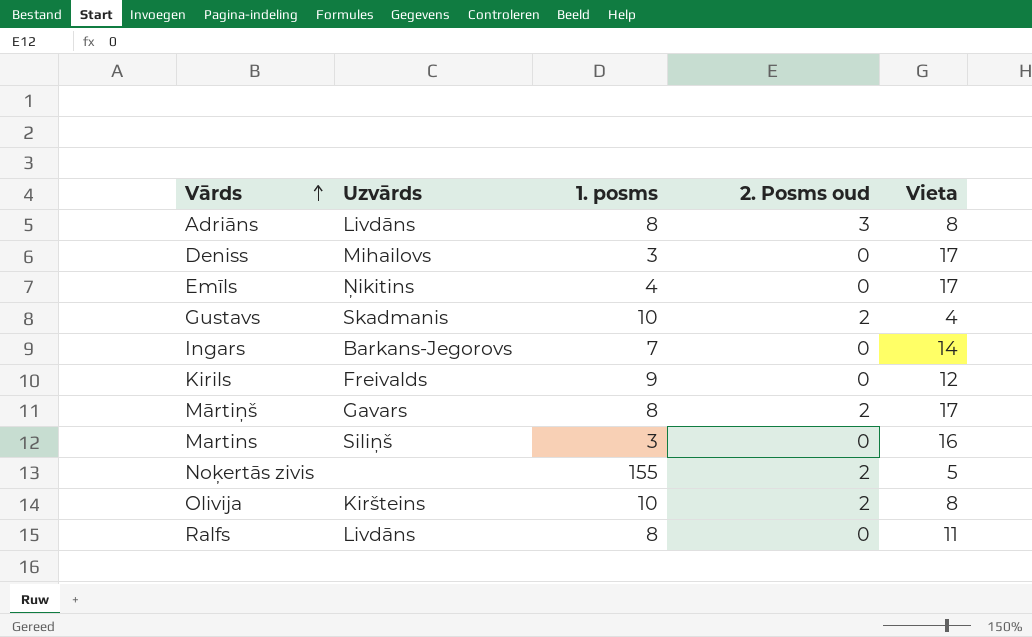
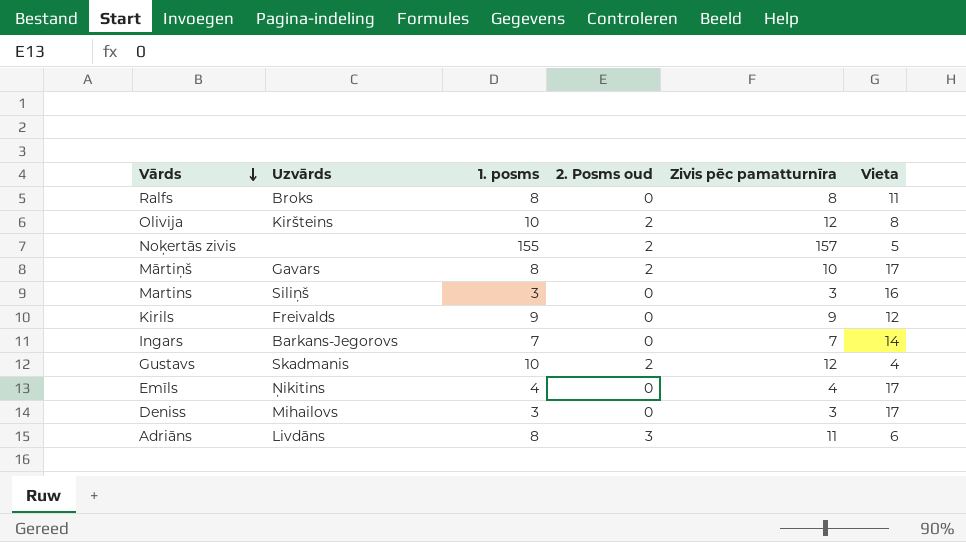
row order: Vārds ascending -> Vārds descending
column Zivis pēc pamatturnīra | formula: none -> [1. posms] + [2. Posms oud]
Ralfs | Uzvārds: Livdāns -> Broks
Adriāns | Vieta: 8 -> 6

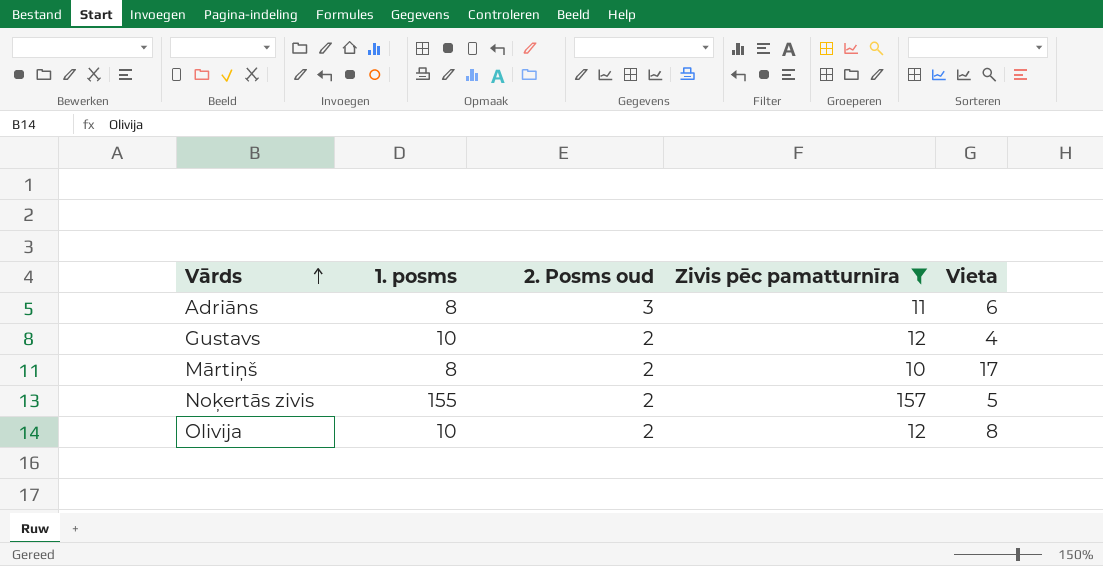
filter: none -> Zivis pēc pamatturnīra >= 10
row order: Vārds descending -> Vārds ascending
column Uzvārds | position: 2 -> none

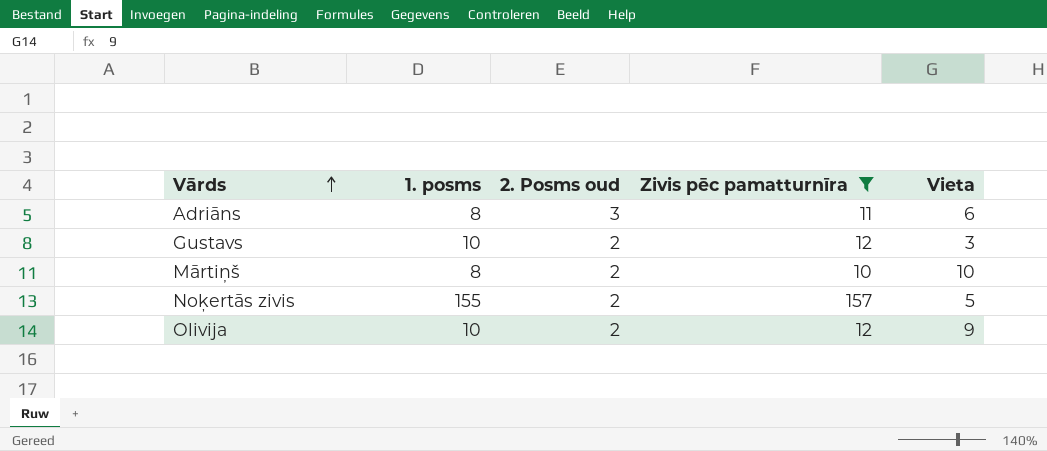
Gustavs | Vieta: 4 -> 3
Mārtiņš | Vieta: 17 -> 10
Olivija | Vieta: 8 -> 9

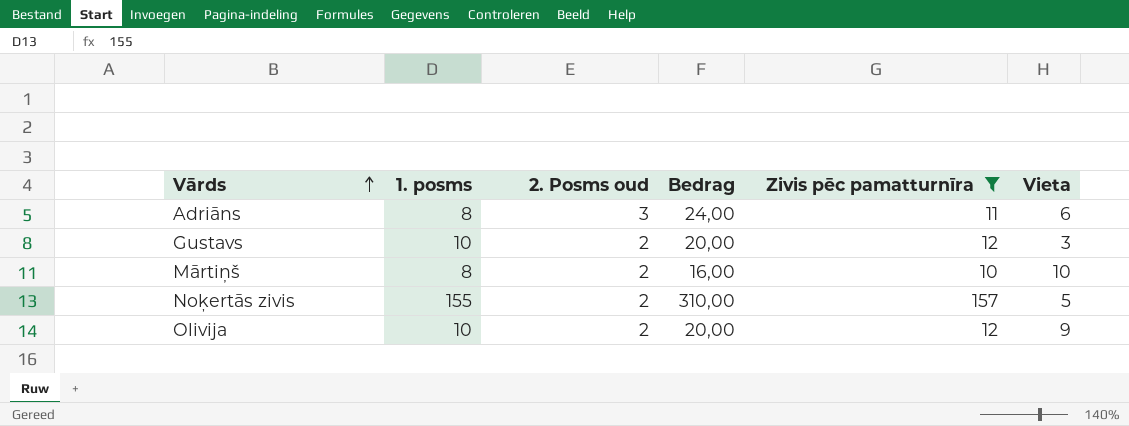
column Bedrag | formula: none -> [1. posms] * [2. Posms oud]

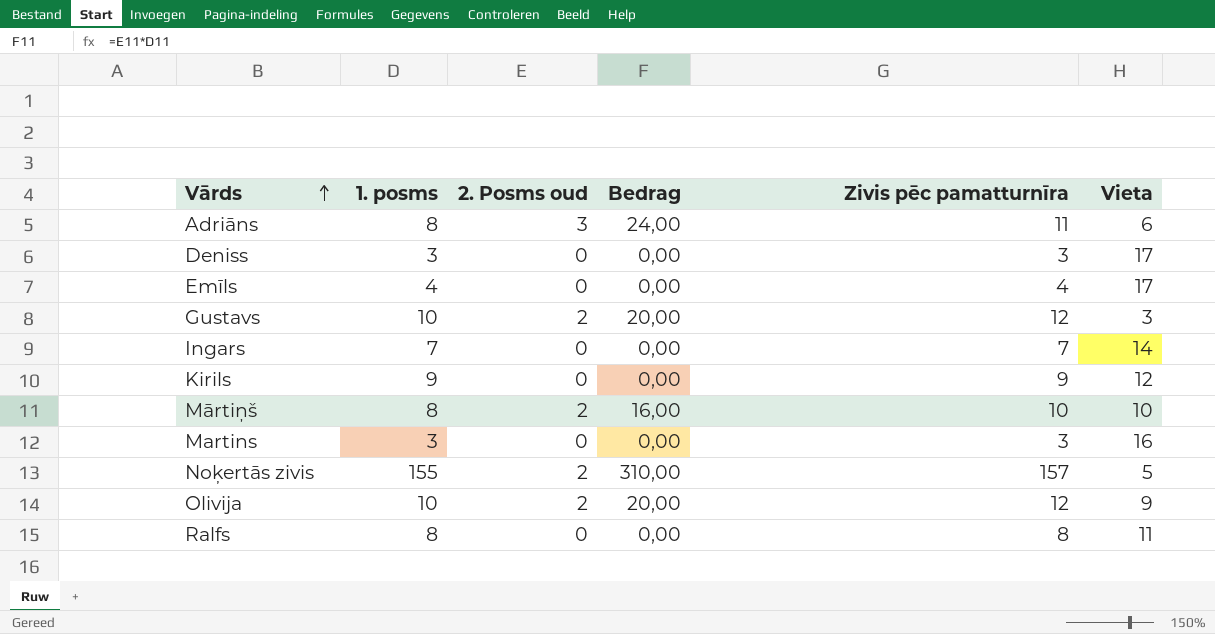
filter: Zivis pēc pamatturnīra >= 10 -> none

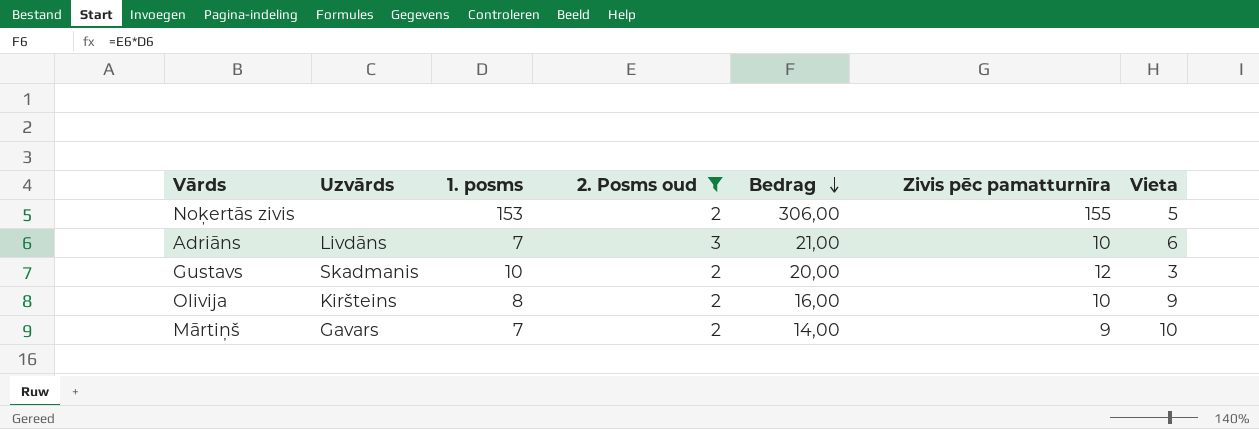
filter: none -> 2. Posms oud != 0
row order: Vārds ascending -> Bedrag descending
column Uzvārds | position: none -> 2
Noķertās zivis | 1. posms: 155 -> 153
Noķertās zivis | Bedrag: 310,00 -> 306,00
Noķertās zivis | Zivis pēc pamatturnīra: 157 -> 155
Adriāns | 1. posms: 8 -> 7
Adriāns | Bedrag: 24,00 -> 21,00
Adriāns | Zivis pēc pamatturnīra: 11 -> 10
Olivija | 1. posms: 10 -> 8
Olivija | Bedrag: 20,00 -> 16,00
Olivija | Zivis pēc pamatturnīra: 12 -> 10
Mārtiņš | 1. posms: 8 -> 7
Mārtiņš | Bedrag: 16,00 -> 14,00
Mārtiņš | Zivis pēc pamatturnīra: 10 -> 9

